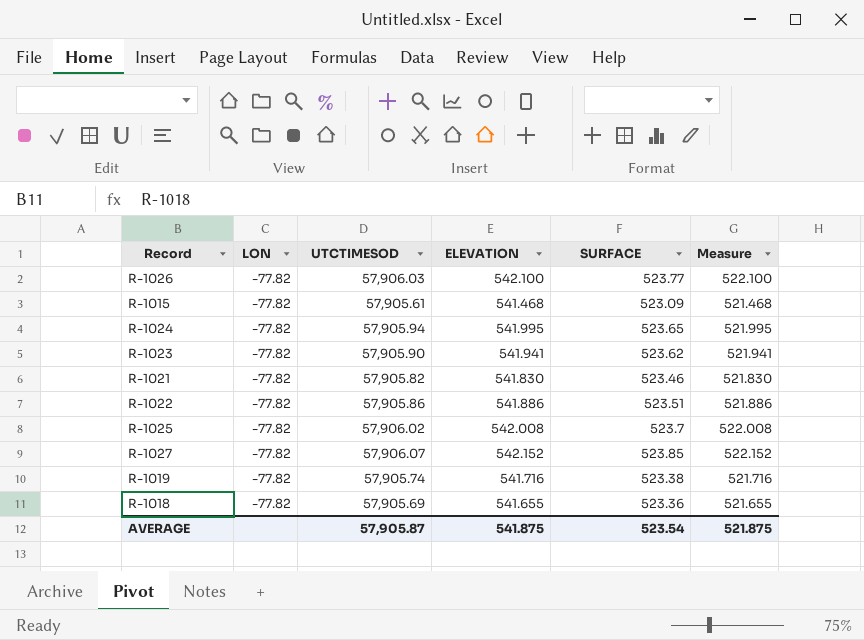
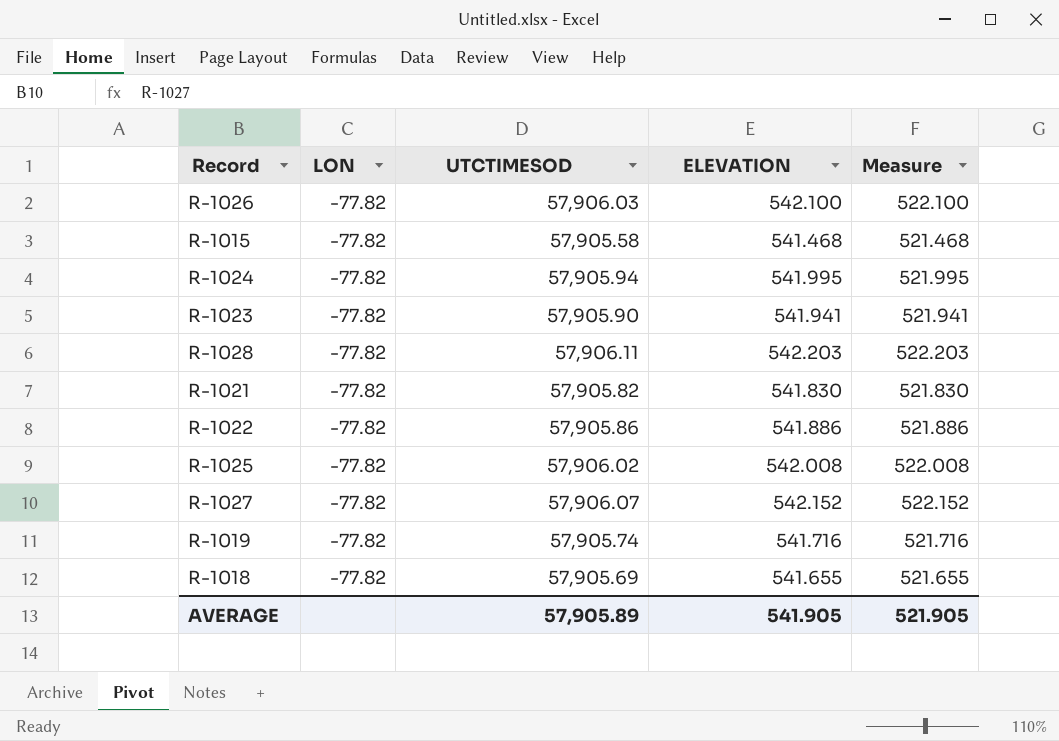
column SURFACE | position: 5 -> none
R-1015 | UTCTIMESOD: 57,905.61 -> 57,905.58
row R-1028: none -> -77.82 | 57,906.11 | 542.203 | 522.203
AVERAGE | UTCTIMESOD: 57,905.87 -> 57,905.89
AVERAGE | ELEVATION: 541.875 -> 541.905
AVERAGE | Measure: 521.875 -> 521.905

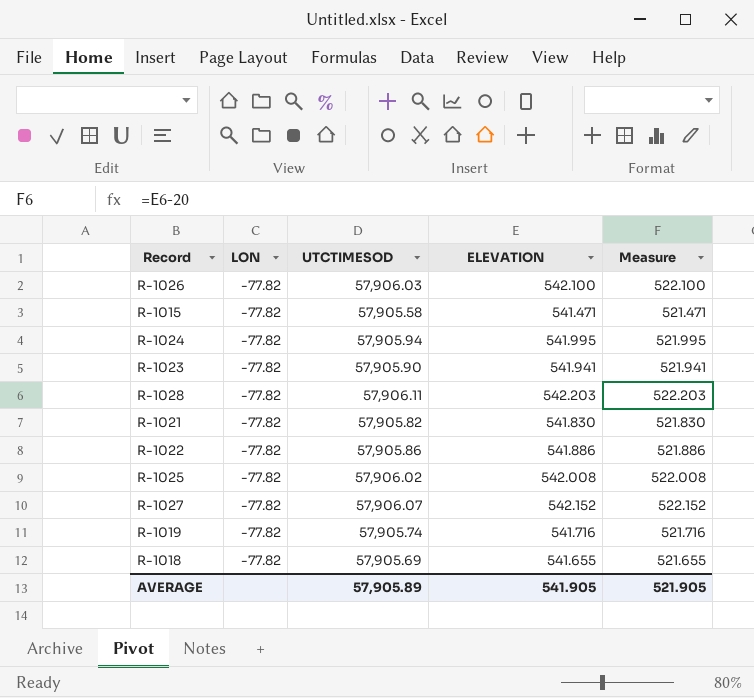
R-1015 | ELEVATION: 541.468 -> 541.471
R-1015 | Measure: 521.468 -> 521.471

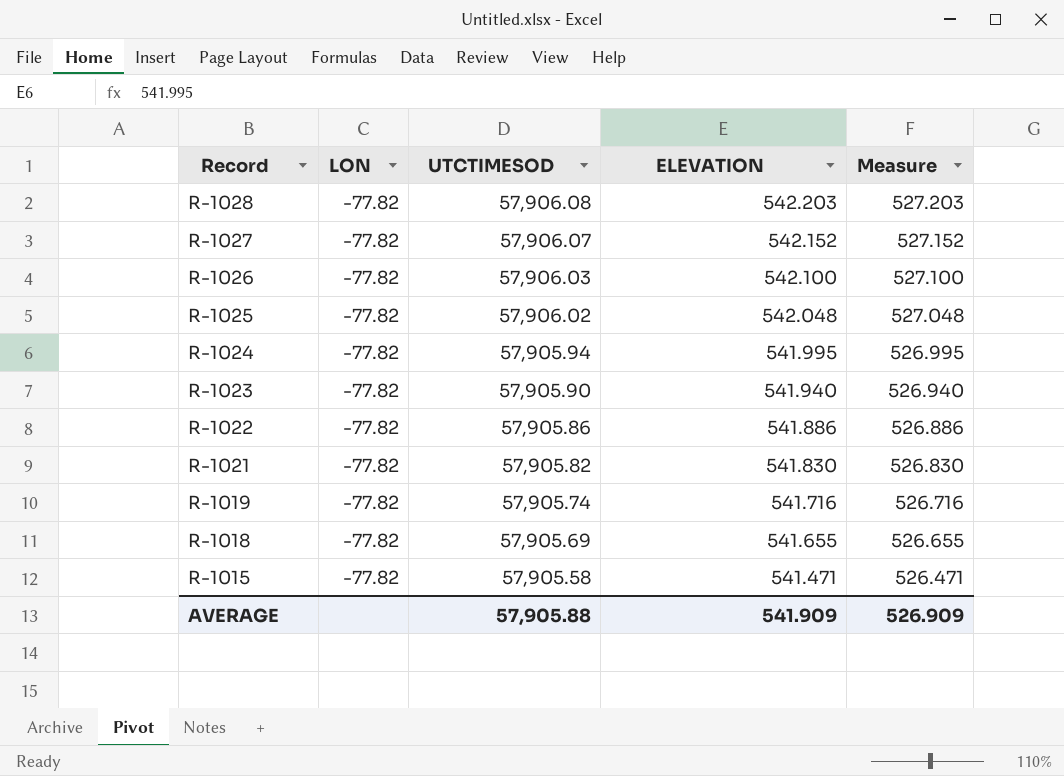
row order: none -> Record descending
column Measure | formula: [ELEVATION] - 20 -> [ELEVATION] - 15
R-1028 | UTCTIMESOD: 57,906.11 -> 57,906.08
R-1025 | ELEVATION: 542.008 -> 542.048
R-1023 | ELEVATION: 541.941 -> 541.940
AVERAGE | UTCTIMESOD: 57,905.89 -> 57,905.88
AVERAGE | ELEVATION: 541.905 -> 541.909
AVERAGE | Measure: 521.905 -> 526.909

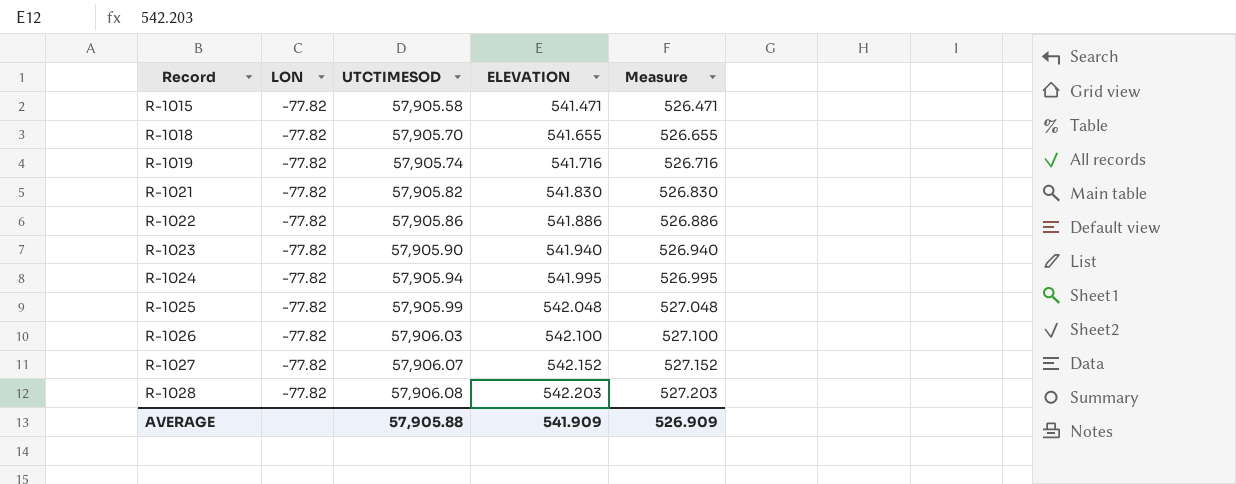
row order: Record descending -> Record ascending
R-1018 | UTCTIMESOD: 57,905.69 -> 57,905.70
R-1025 | UTCTIMESOD: 57,906.02 -> 57,905.99

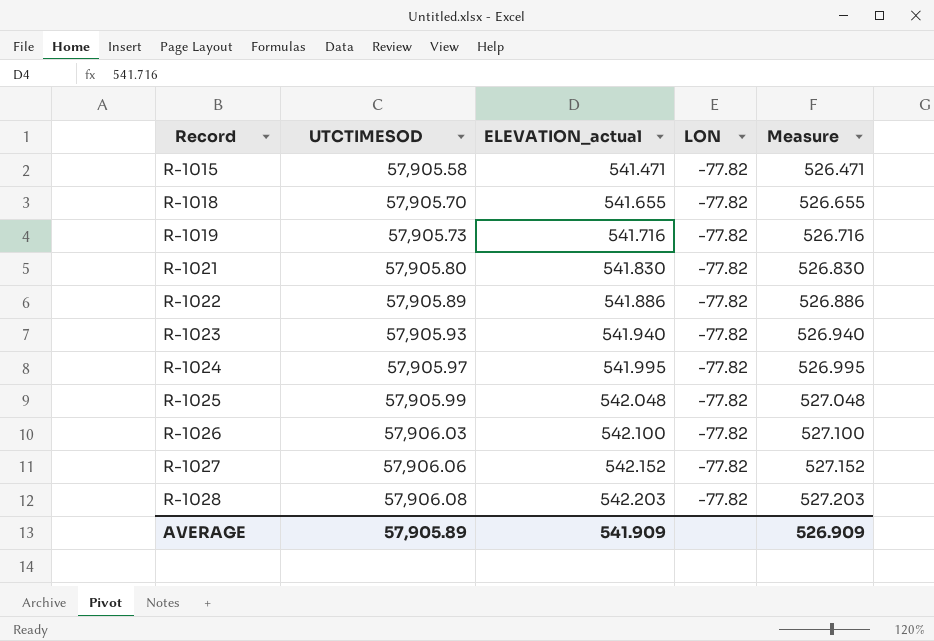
column name: ELEVATION -> ELEVATION_actual
column LON | position: 2 -> 4
R-1019 | UTCTIMESOD: 57,905.74 -> 57,905.73
R-1021 | UTCTIMESOD: 57,905.82 -> 57,905.80
R-1022 | UTCTIMESOD: 57,905.86 -> 57,905.89
R-1023 | UTCTIMESOD: 57,905.90 -> 57,905.93
R-1024 | UTCTIMESOD: 57,905.94 -> 57,905.97
R-1027 | UTCTIMESOD: 57,906.07 -> 57,906.06
AVERAGE | UTCTIMESOD: 57,905.88 -> 57,905.89

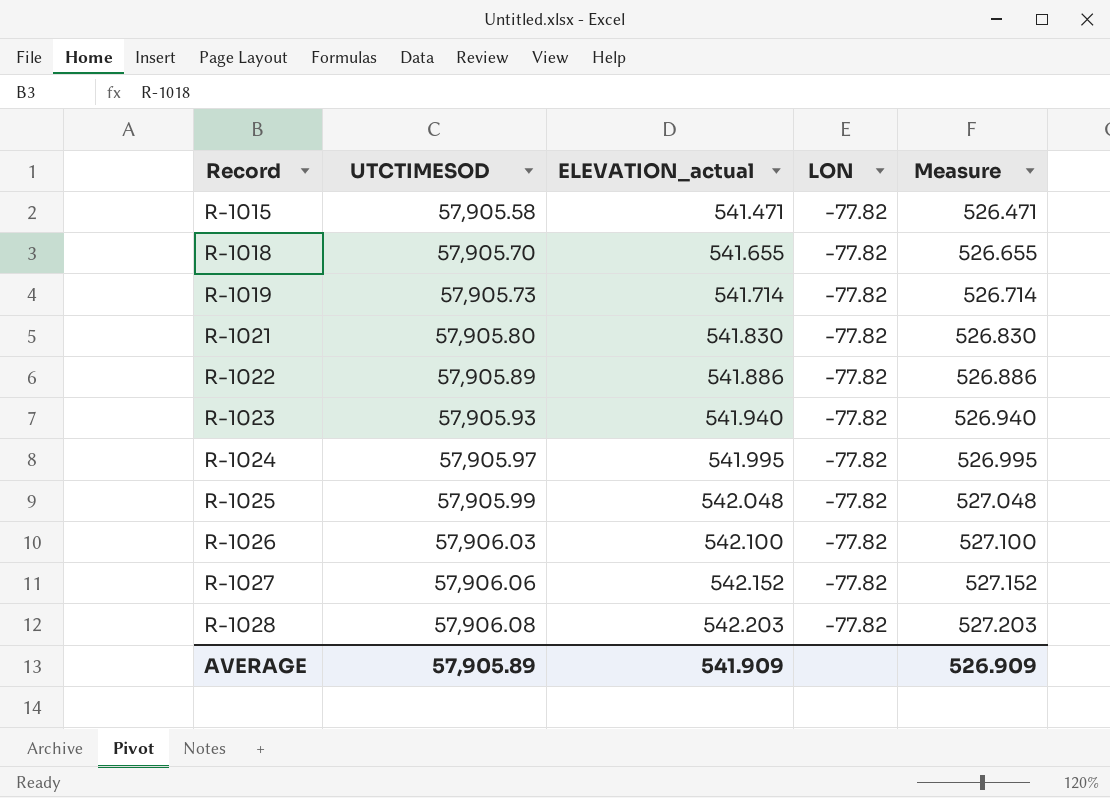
R-1019 | ELEVATION_actual: 541.716 -> 541.714
R-1019 | Measure: 526.716 -> 526.714

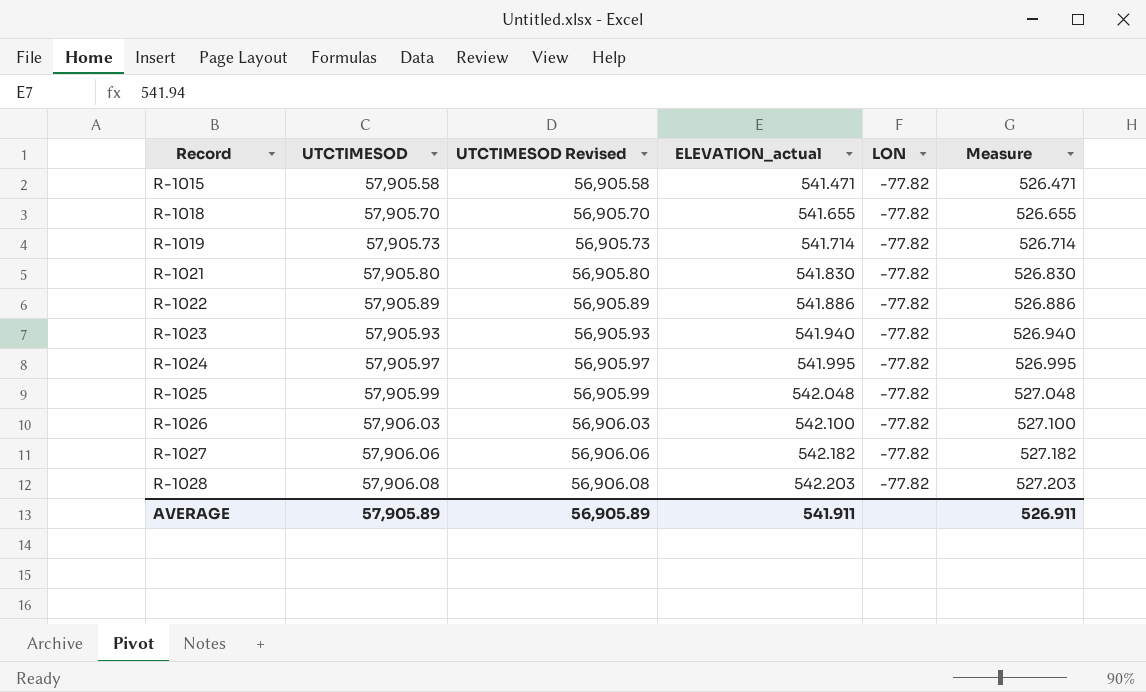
column UTCTIMESOD Revised | formula: none -> [UTCTIMESOD] - 1000
R-1027 | ELEVATION_actual: 542.152 -> 542.182
R-1027 | Measure: 527.152 -> 527.182
AVERAGE | ELEVATION_actual: 541.909 -> 541.911
AVERAGE | Measure: 526.909 -> 526.911

